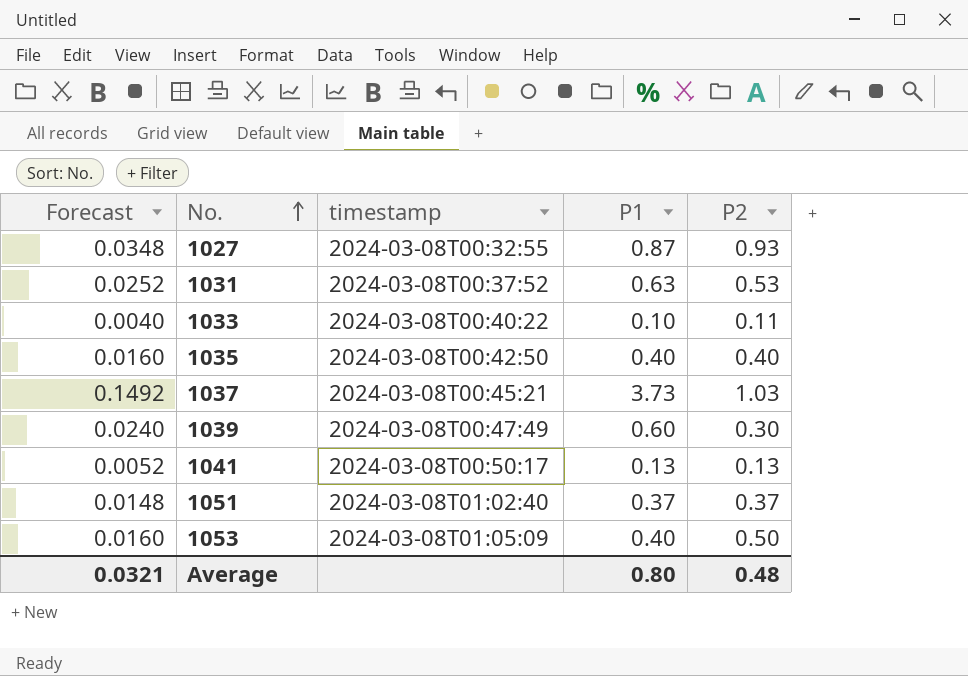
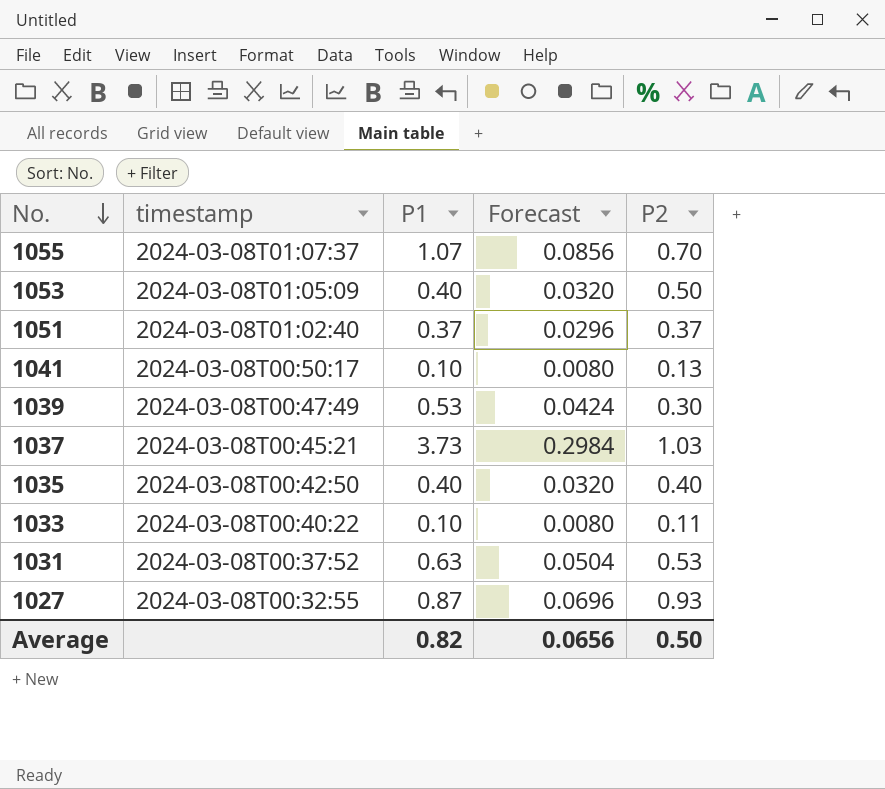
row order: No. ascending -> No. descending
column Forecast | formula: [P1] * 0.04 -> [P1] * 0.08
column Forecast | position: 1 -> 4
row 1055: none -> 2024-03-08T01:07:37 | 1.07 | 0.0856 | 0.70
1041 | P1: 0.13 -> 0.10
1039 | P1: 0.60 -> 0.53
Average | P1: 0.80 -> 0.82
Average | Forecast: 0.0321 -> 0.0656
Average | P2: 0.48 -> 0.50

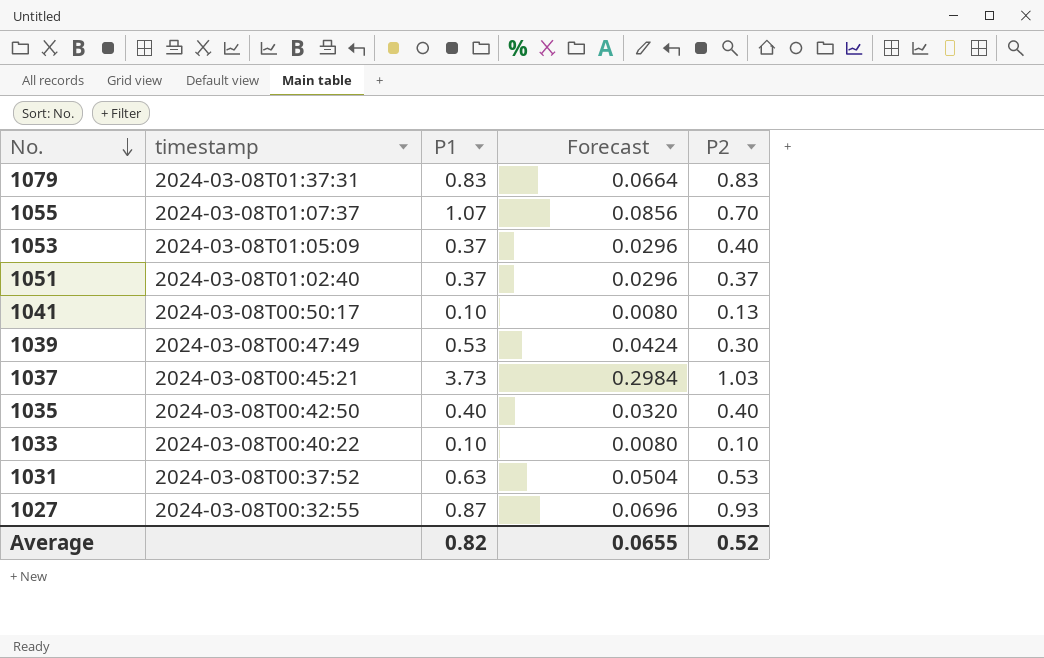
row 1079: none -> 2024-03-08T01:37:31 | 0.83 | 0.0664 | 0.83
1053 | P1: 0.40 -> 0.37
1053 | Forecast: 0.0320 -> 0.0296
1053 | P2: 0.50 -> 0.40
1033 | P2: 0.11 -> 0.10
Average | Forecast: 0.0656 -> 0.0655
Average | P2: 0.50 -> 0.52

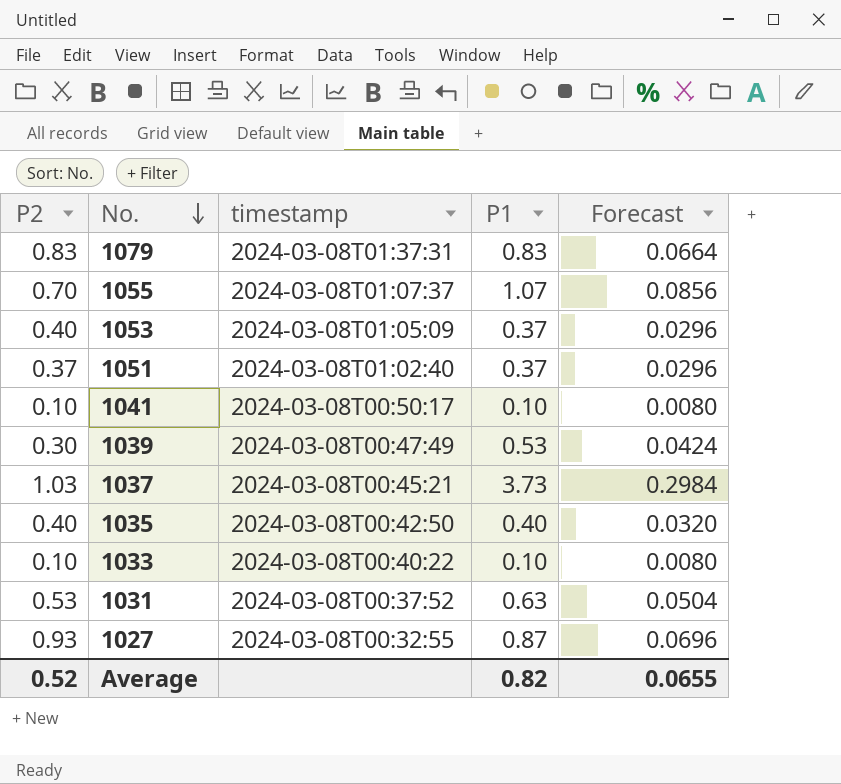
column P2 | position: 5 -> 1
1041 | P2: 0.13 -> 0.10

